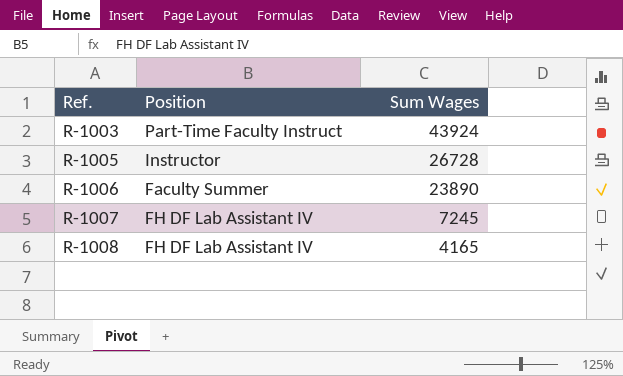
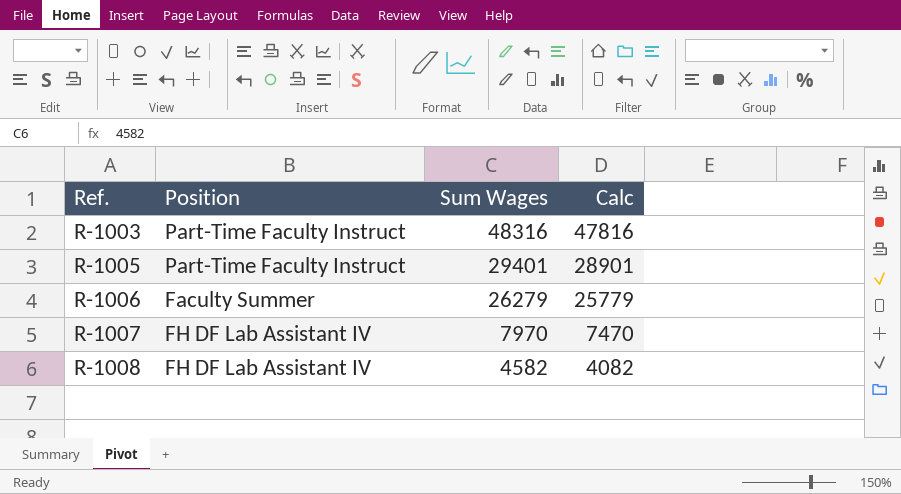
column Calc | formula: none -> [Sum Wages] - 500
R-1003 | Sum Wages: 43924 -> 48316
R-1005 | Position: Instructor -> Part-Time Faculty Instruct
R-1005 | Sum Wages: 26728 -> 29401
R-1006 | Sum Wages: 23890 -> 26279
R-1007 | Sum Wages: 7245 -> 7970
R-1008 | Sum Wages: 4165 -> 4582

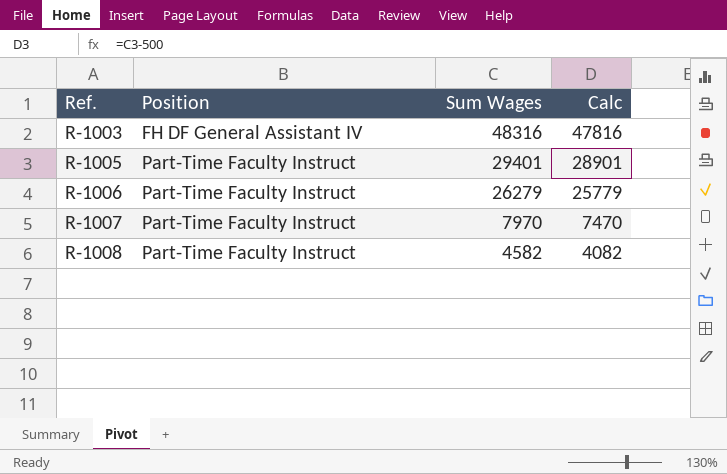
R-1003 | Position: Part-Time Faculty Instruct -> FH DF General Assistant IV
R-1006 | Position: Faculty Summer -> Part-Time Faculty Instruct
R-1007 | Position: FH DF Lab Assistant IV -> Part-Time Faculty Instruct
R-1008 | Position: FH DF Lab Assistant IV -> Part-Time Faculty Instruct

